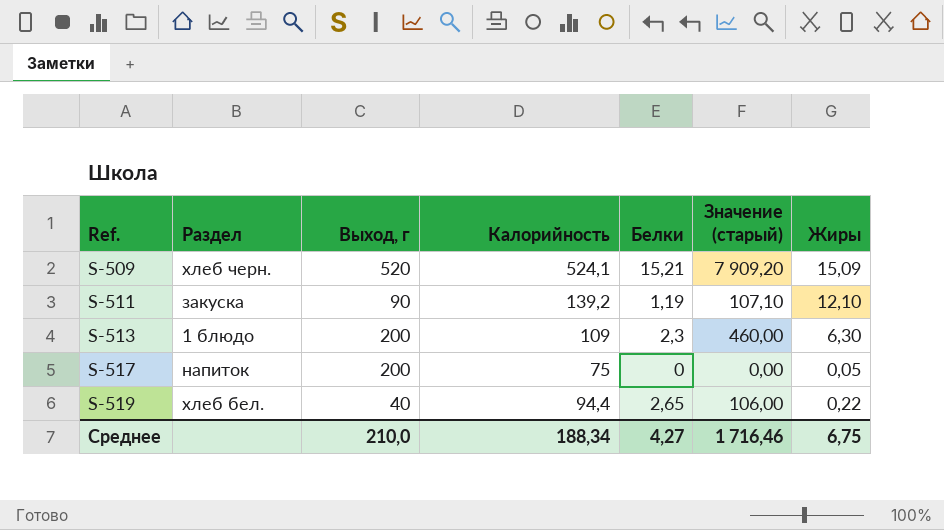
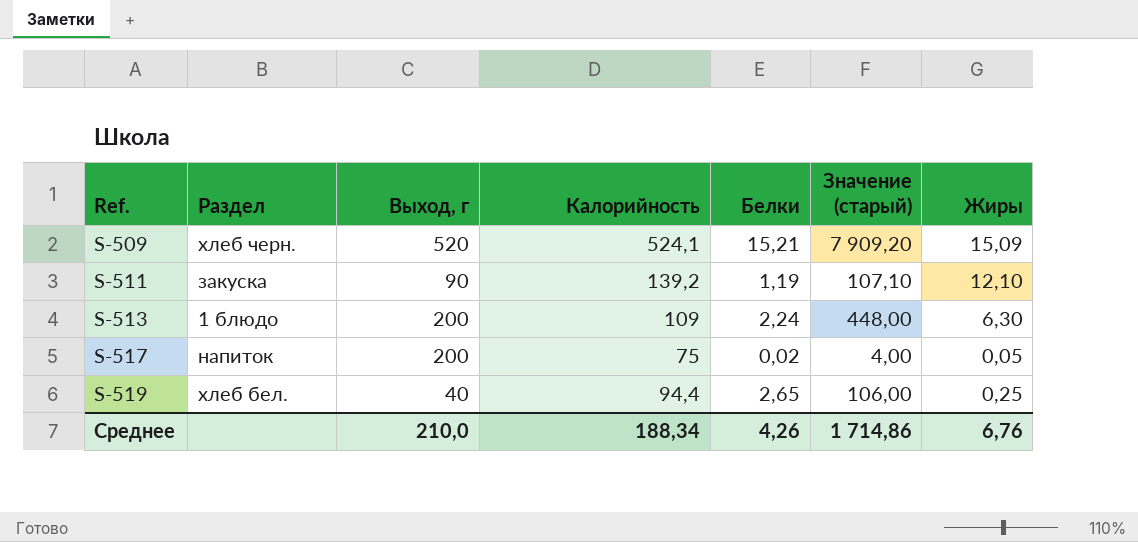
S-513 | Белки: 2,3 -> 2,24
S-513 | Значение (старый): 460,00 -> 448,00
S-517 | Белки: 0 -> 0,02
S-517 | Значение (старый): 0,00 -> 4,00
S-519 | Жиры: 0,22 -> 0,25
Среднее | Белки: 4,27 -> 4,26
Среднее | Значение (старый): 1 716,46 -> 1 714,86
Среднее | Жиры: 6,75 -> 6,76

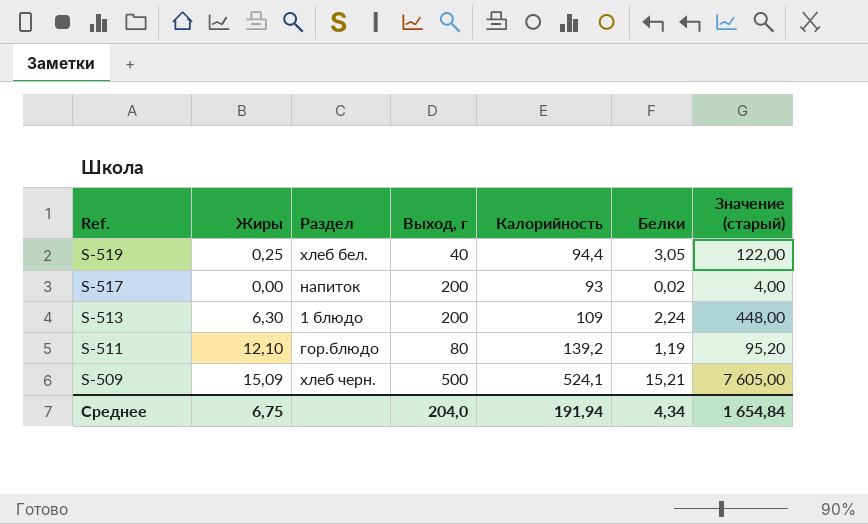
row order: Ref. ascending -> Ref. descending
column Жиры | position: 7 -> 2
S-519 | Белки: 2,65 -> 3,05
S-519 | Значение (старый): 106,00 -> 122,00
S-517 | Жиры: 0,05 -> 0,00
S-517 | Калорийность: 75 -> 93
S-511 | Раздел: закуска -> гор.блюдо
S-511 | Выход, г: 90 -> 80
S-511 | Значение (старый): 107,10 -> 95,20
S-509 | Выход, г: 520 -> 500
S-509 | Значение (старый): 7 909,20 -> 7 605,00
Среднее | Жиры: 6,76 -> 6,75
Среднее | Выход, г: 210,0 -> 204,0
Среднее | Калорийность: 188,34 -> 191,94
Среднее | Белки: 4,26 -> 4,34
Среднее | Значение (старый): 1 714,86 -> 1 654,84

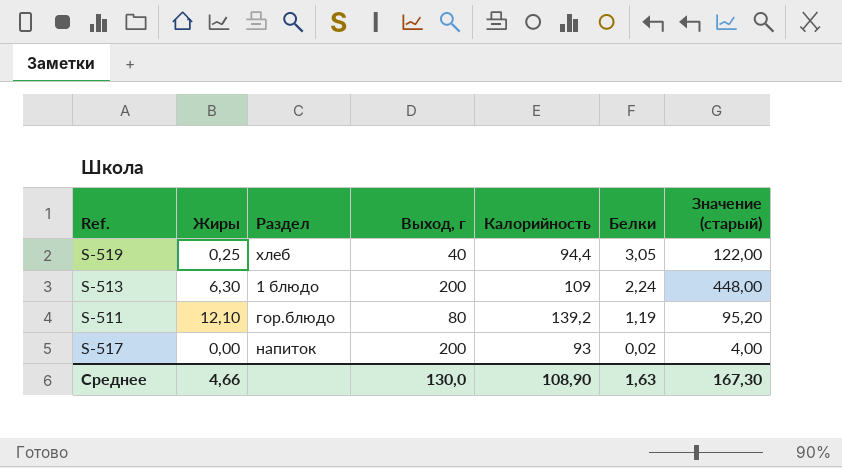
row order: Ref. descending -> Белки descending
row S-509: 15,09 | хлеб черн. | 500 | 524,1 | 15,21 | 7 605,00 -> none
S-519 | Раздел: хлеб бел. -> хлеб
Среднее | Жиры: 6,75 -> 4,66
Среднее | Выход, г: 204,0 -> 130,0
Среднее | Калорийность: 191,94 -> 108,90
Среднее | Белки: 4,34 -> 1,63
Среднее | Значение (старый): 1 654,84 -> 167,30

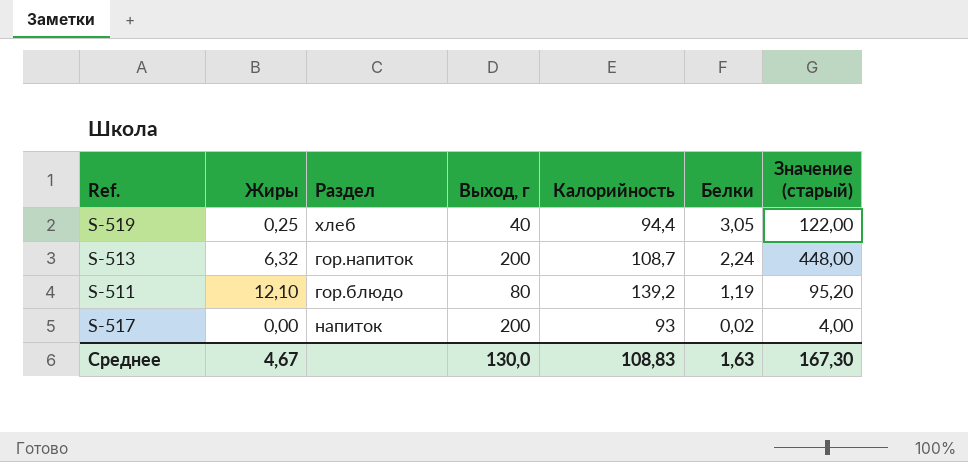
S-513 | Жиры: 6,30 -> 6,32
S-513 | Раздел: 1 блюдо -> гор.напиток
S-513 | Калорийность: 109 -> 108,7
Среднее | Жиры: 4,66 -> 4,67
Среднее | Калорийность: 108,90 -> 108,83

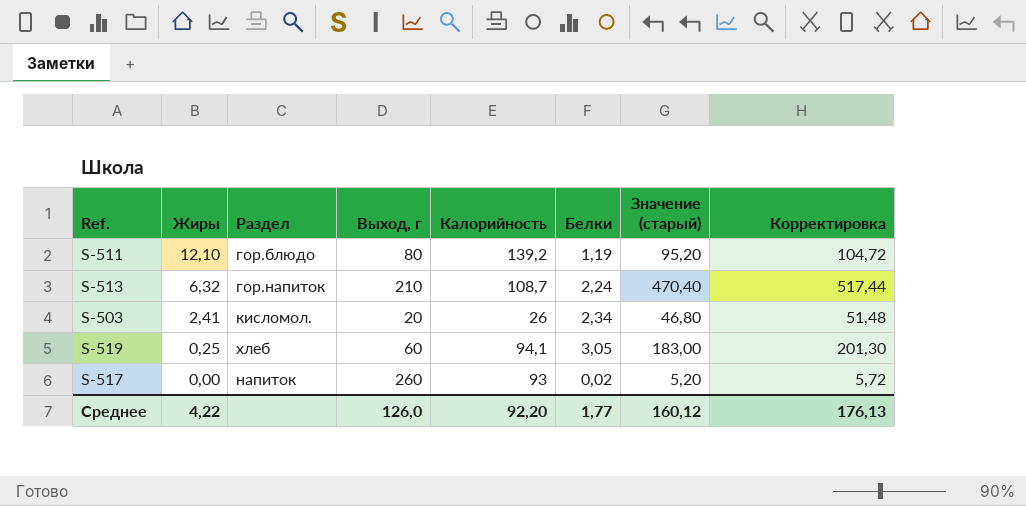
row order: Белки descending -> Жиры descending
column Корректировка | formula: none -> [Значение (старый)] * 1,1
S-513 | Выход, г: 200 -> 210
S-513 | Значение (старый): 448,00 -> 470,40
row S-503: none -> 2,41 | кисломол. | 20 | 26 | 2,34 | 46,80 | 51,48
S-519 | Выход, г: 40 -> 60
S-519 | Калорийность: 94,4 -> 94,1
S-519 | Значение (старый): 122,00 -> 183,00
S-517 | Выход, г: 200 -> 260
S-517 | Значение (старый): 4,00 -> 5,20
Среднее | Жиры: 4,67 -> 4,22
Среднее | Выход, г: 130,0 -> 126,0
Среднее | Калорийность: 108,83 -> 92,20
Среднее | Белки: 1,63 -> 1,77
Среднее | Значение (старый): 167,30 -> 160,12

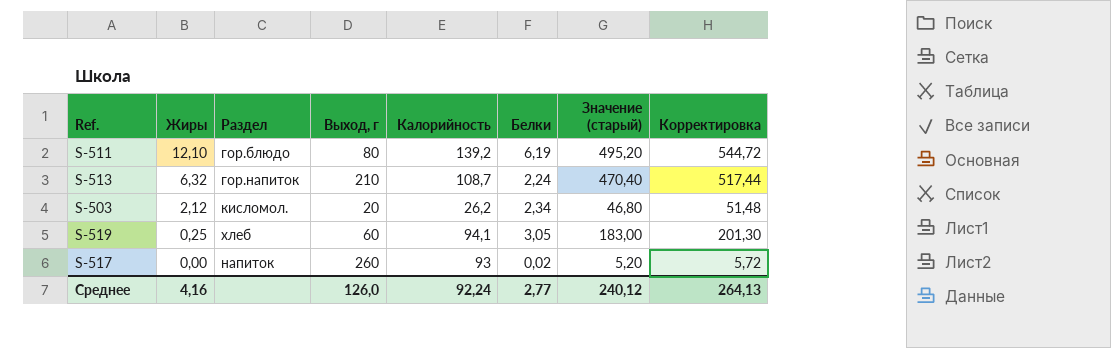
S-511 | Белки: 1,19 -> 6,19
S-511 | Значение (старый): 95,20 -> 495,20
S-511 | Корректировка: 104,72 -> 544,72
S-503 | Жиры: 2,41 -> 2,12
S-503 | Калорийность: 26 -> 26,2
Среднее | Жиры: 4,22 -> 4,16
Среднее | Калорийность: 92,20 -> 92,24
Среднее | Белки: 1,77 -> 2,77
Среднее | Значение (старый): 160,12 -> 240,12
Среднее | Корректировка: 176,13 -> 264,13

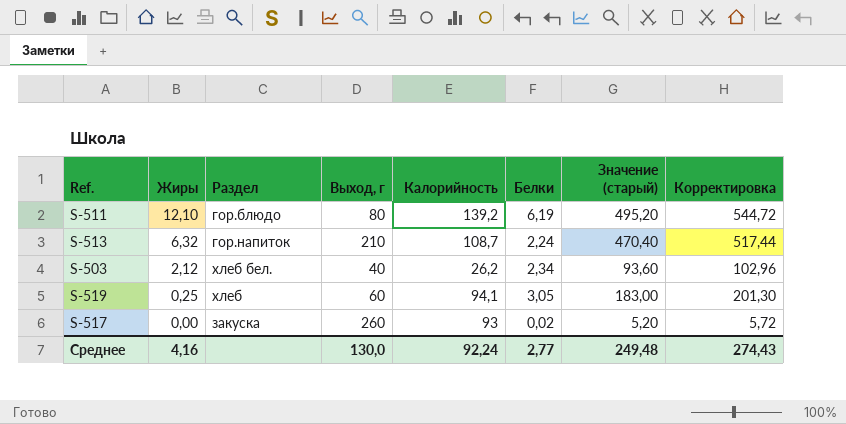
S-503 | Раздел: кисломол. -> хлеб бел.
S-503 | Выход, г: 20 -> 40
S-503 | Значение (старый): 46,80 -> 93,60
S-503 | Корректировка: 51,48 -> 102,96
S-517 | Раздел: напиток -> закуска
Среднее | Выход, г: 126,0 -> 130,0
Среднее | Значение (старый): 240,12 -> 249,48
Среднее | Корректировка: 264,13 -> 274,43

